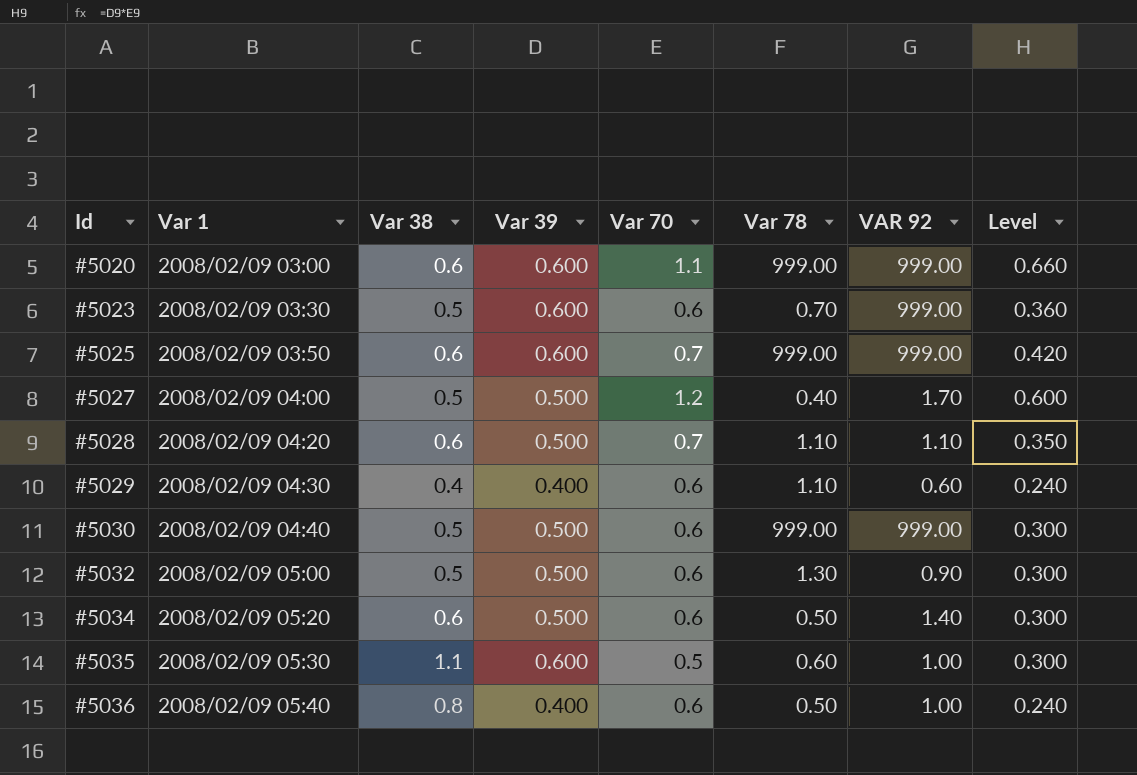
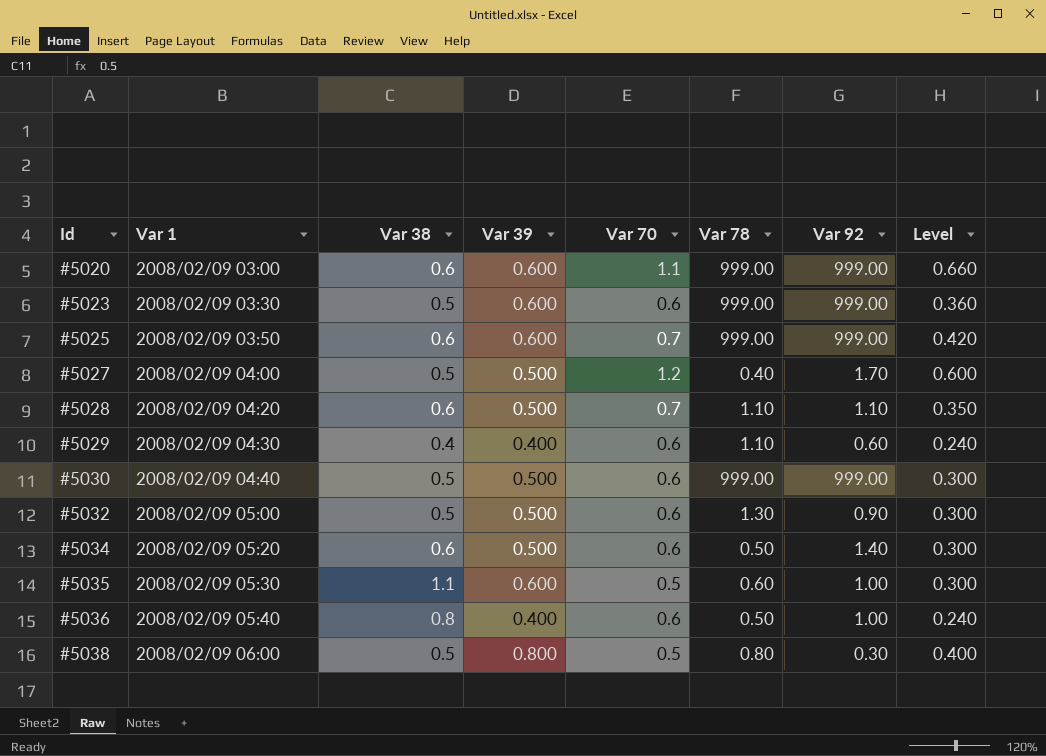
column name: VAR 92 -> Var 92
#5023 | Var 78: 0.70 -> 999.00
row #5038: none -> 2008/02/09 06:00 | 0.5 | 0.800 | 0.5 | 0.80 | 0.30 | 0.400

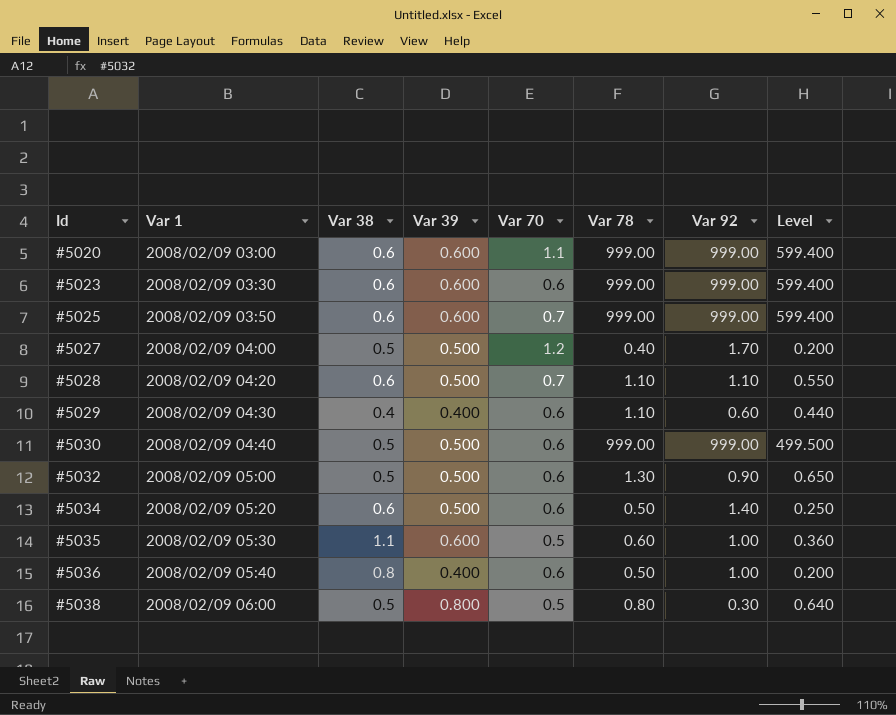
column Level | formula: [Var 39] * [Var 70] -> [Var 39] * [Var 78]
#5023 | Var 38: 0.5 -> 0.6

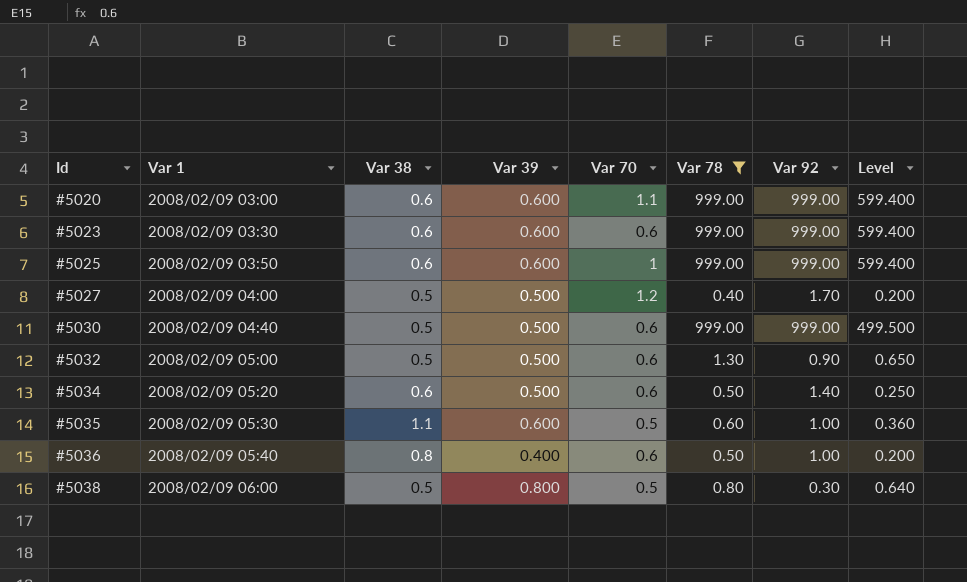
filter: none -> Var 78 != 1.10
#5025 | Var 70: 0.7 -> 1

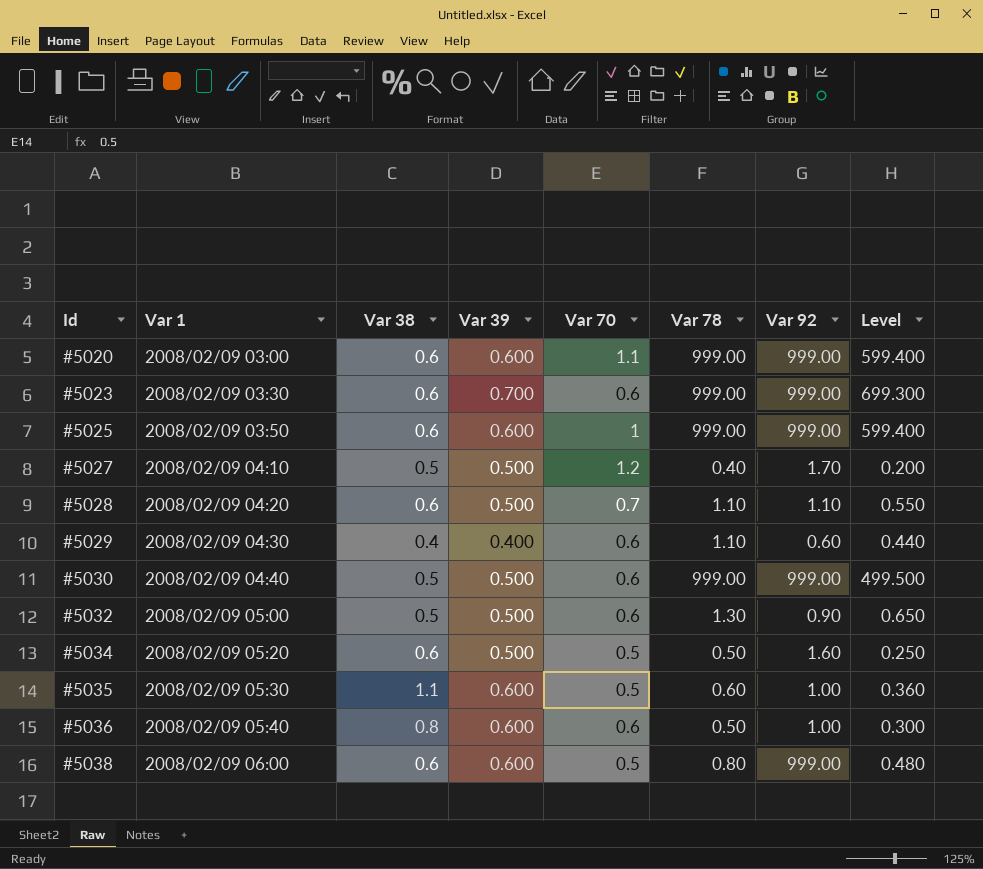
filter: Var 78 != 1.10 -> none
#5023 | Var 39: 0.600 -> 0.700
#5023 | Level: 599.400 -> 699.300
#5027 | Var 1: 2008/02/09 04:00 -> 2008/02/09 04:10
#5034 | Var 70: 0.6 -> 0.5
#5034 | Var 92: 1.40 -> 1.60
#5036 | Var 39: 0.400 -> 0.600
#5036 | Level: 0.200 -> 0.300
#5038 | Var 38: 0.5 -> 0.6
#5038 | Var 39: 0.800 -> 0.600
#5038 | Var 92: 0.30 -> 999.00
#5038 | Level: 0.640 -> 0.480

